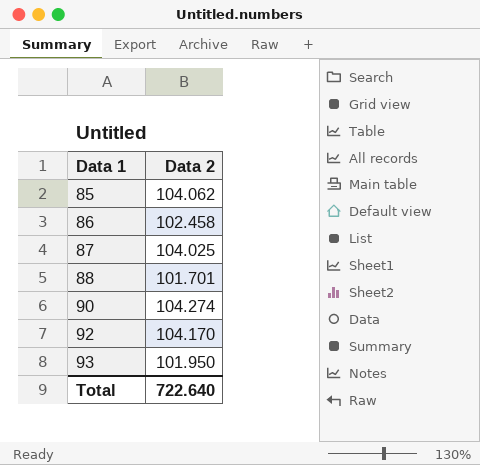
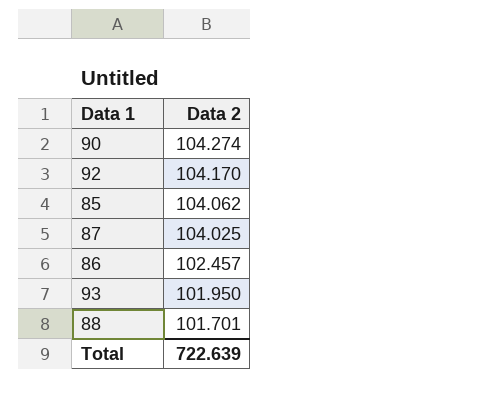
row order: Data 1 ascending -> Data 2 descending
86 | Data 2: 102.458 -> 102.457
Total | Data 2: 722.640 -> 722.639

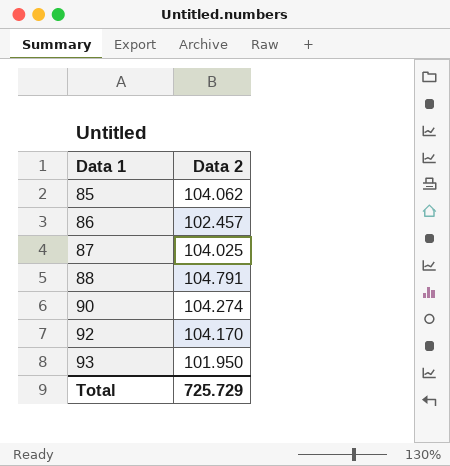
row order: Data 2 descending -> Data 1 ascending
88 | Data 2: 101.701 -> 104.791
Total | Data 2: 722.639 -> 725.729

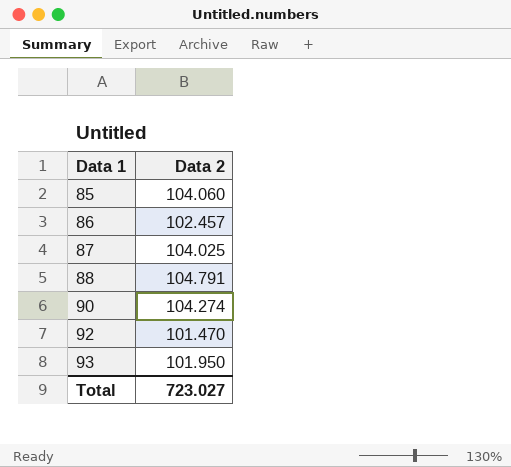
85 | Data 2: 104.062 -> 104.060
92 | Data 2: 104.170 -> 101.470
Total | Data 2: 725.729 -> 723.027

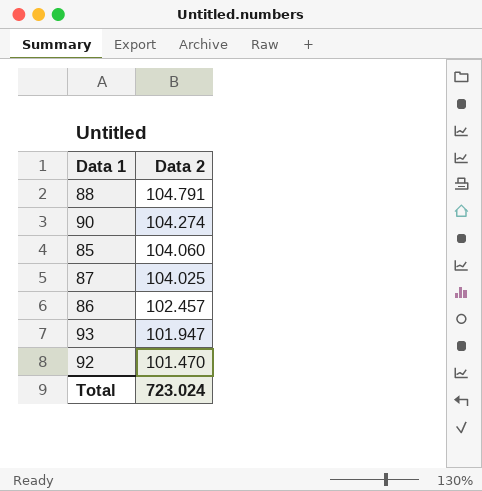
row order: Data 1 ascending -> Data 2 descending
93 | Data 2: 101.950 -> 101.947
Total | Data 2: 723.027 -> 723.024

